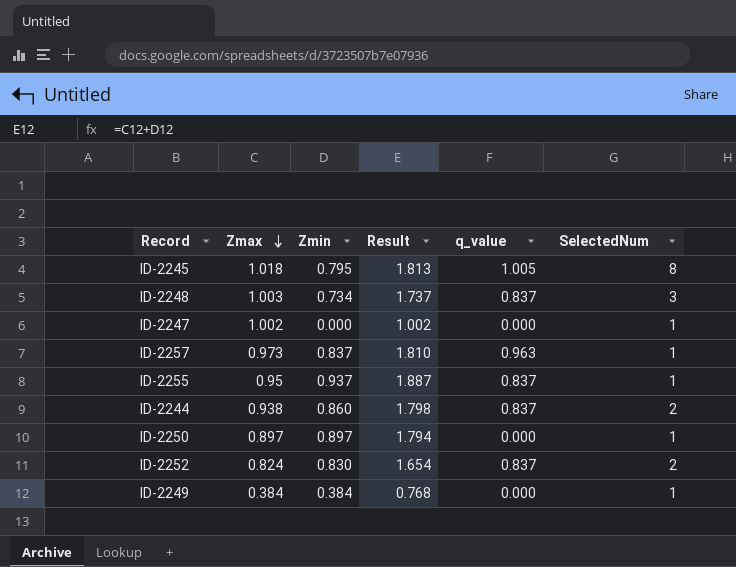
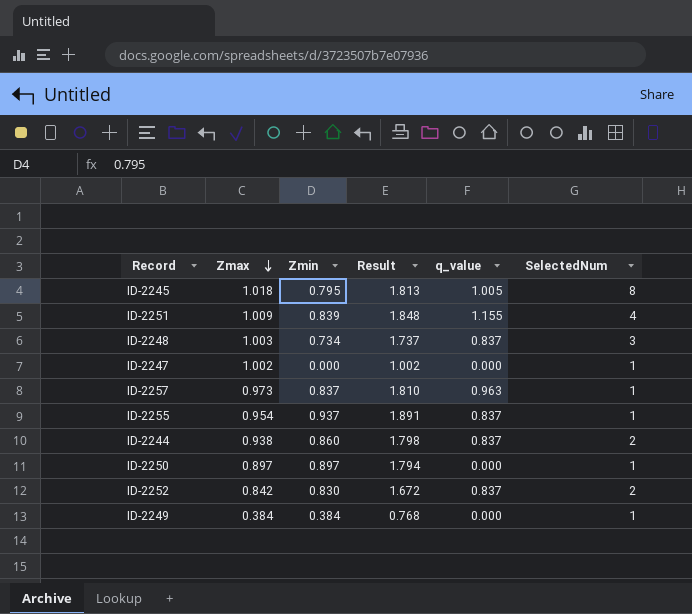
row ID-2251: none -> 1.009 | 0.839 | 1.848 | 1.155 | 4
ID-2255 | Zmax: 0.95 -> 0.954
ID-2255 | Result: 1.887 -> 1.891
ID-2252 | Zmax: 0.824 -> 0.842
ID-2252 | Result: 1.654 -> 1.672

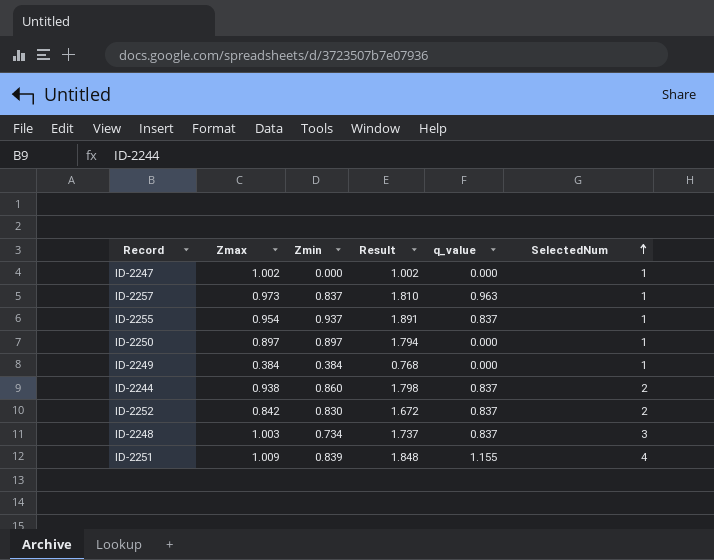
row order: Zmax descending -> SelectedNum ascending
row ID-2245: 1.018 | 0.795 | 1.813 | 1.005 | 8 -> none

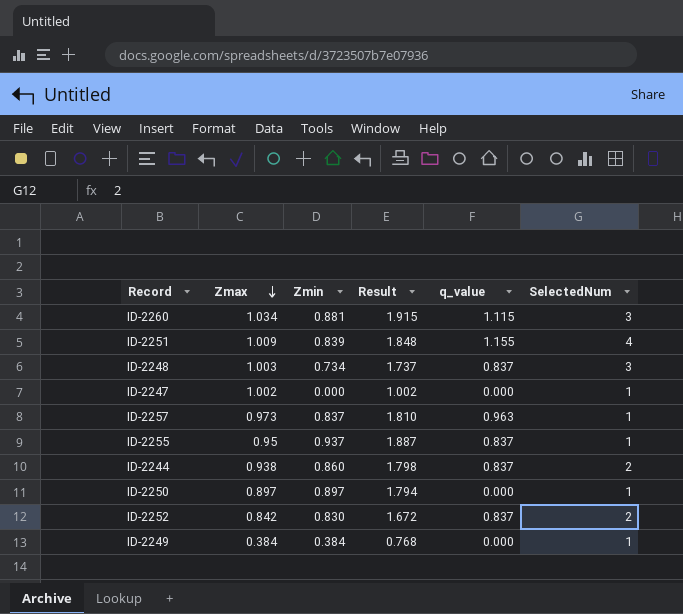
row order: SelectedNum ascending -> Zmax descending
row ID-2260: none -> 1.034 | 0.881 | 1.915 | 1.115 | 3
ID-2255 | Zmax: 0.954 -> 0.95
ID-2255 | Result: 1.891 -> 1.887

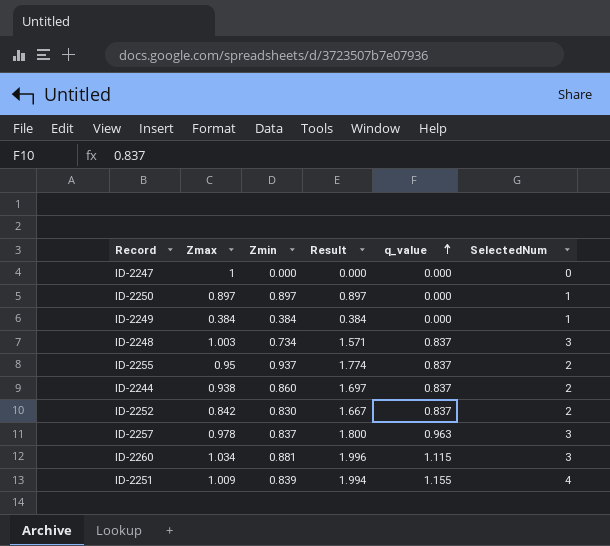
row order: Zmax descending -> q_value ascending
column Result | formula: [Zmax] + [Zmin] -> [Zmin] + [q_value]
ID-2247 | Zmax: 1.002 -> 1
ID-2247 | SelectedNum: 1 -> 0
ID-2255 | SelectedNum: 1 -> 2
ID-2257 | Zmax: 0.973 -> 0.978
ID-2257 | SelectedNum: 1 -> 3

